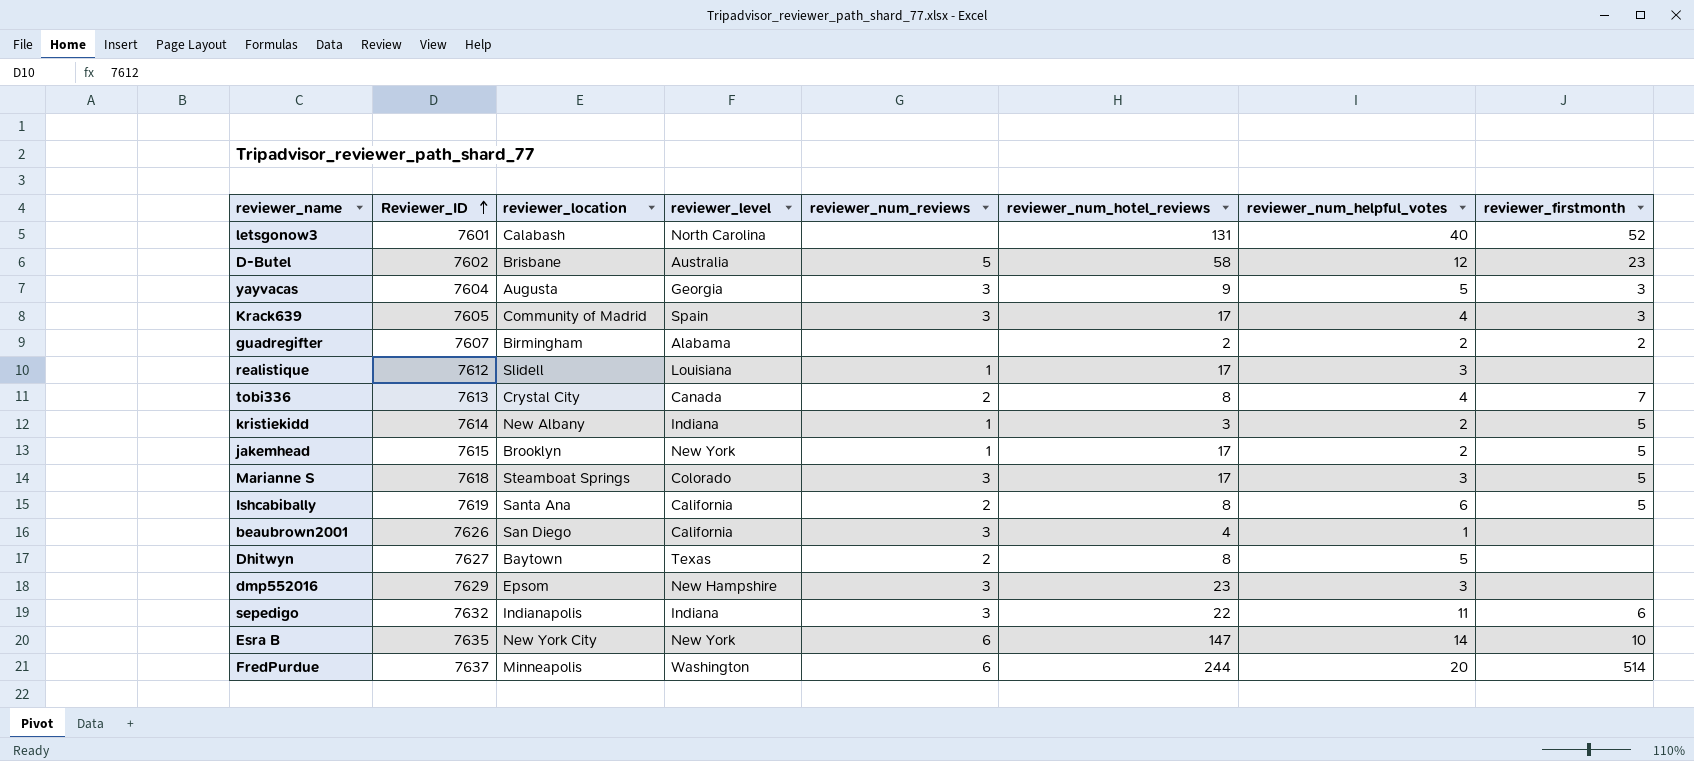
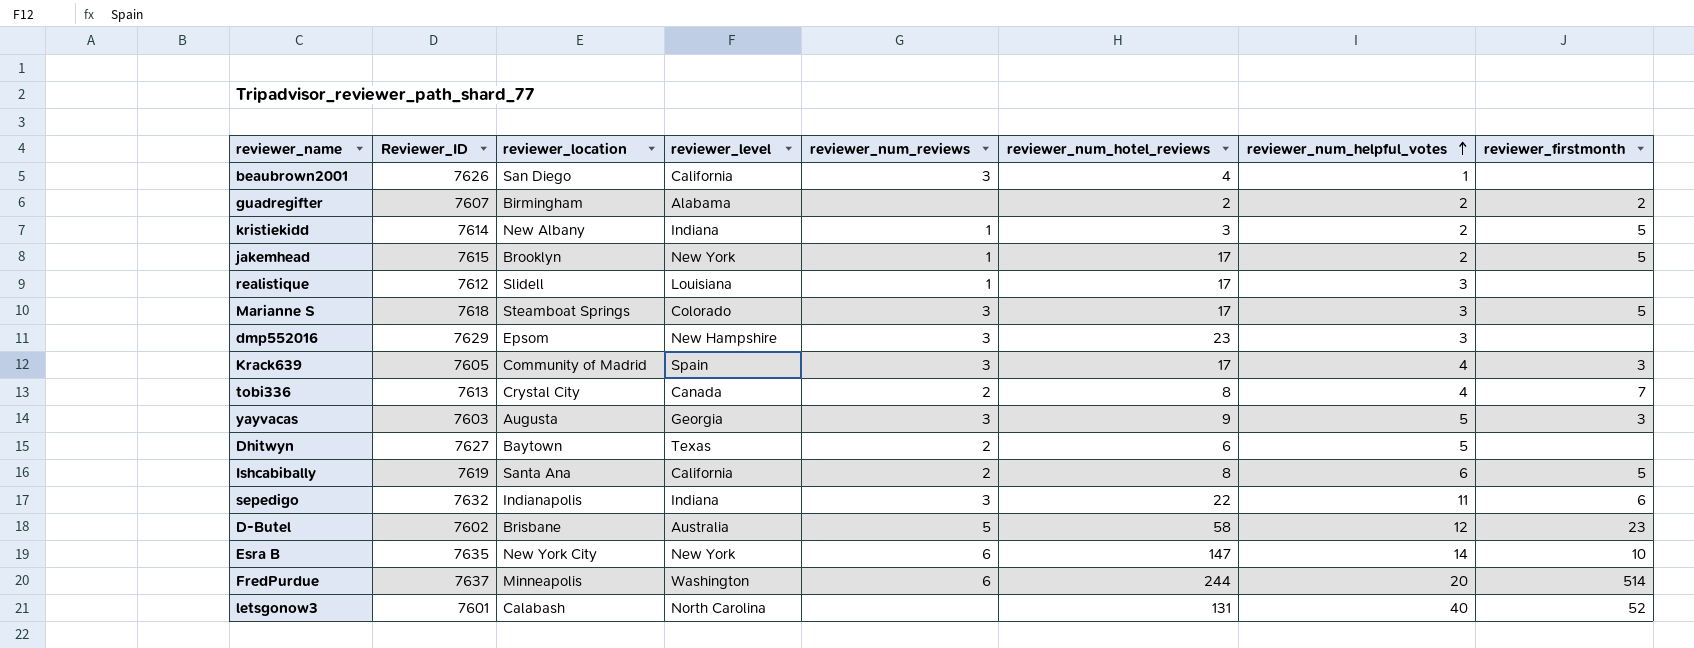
row order: Reviewer_ID ascending -> reviewer_num_helpful_votes ascending
yayvacas | Reviewer_ID: 7604 -> 7603
Dhitwyn | reviewer_num_hotel_reviews: 8 -> 6

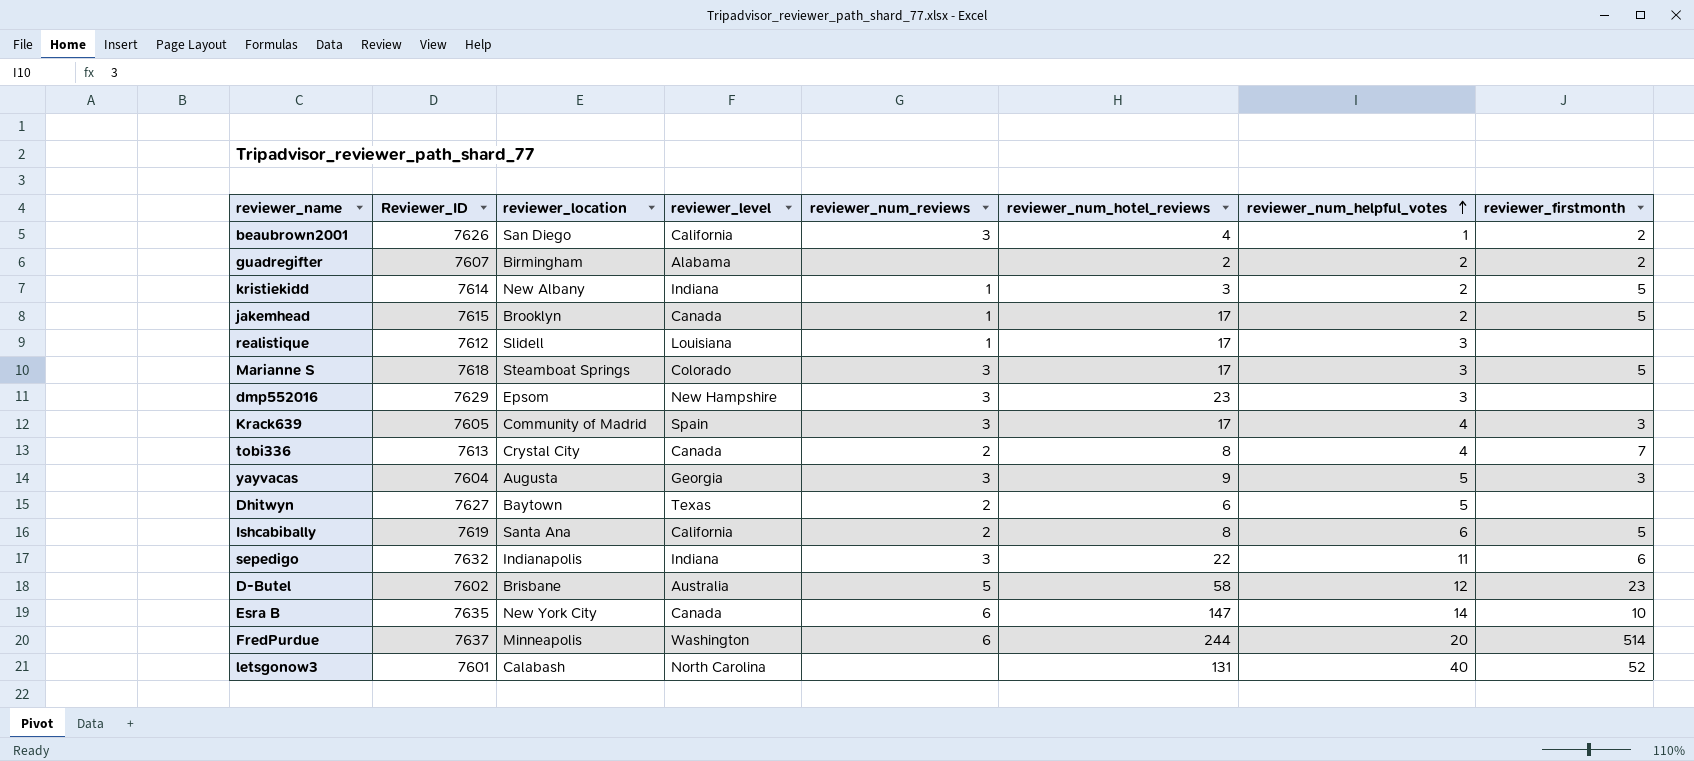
beaubrown2001 | reviewer_firstmonth: none -> 2
jakemhead | reviewer_level: New York -> Canada
yayvacas | Reviewer_ID: 7603 -> 7604
Esra B | reviewer_level: New York -> Canada

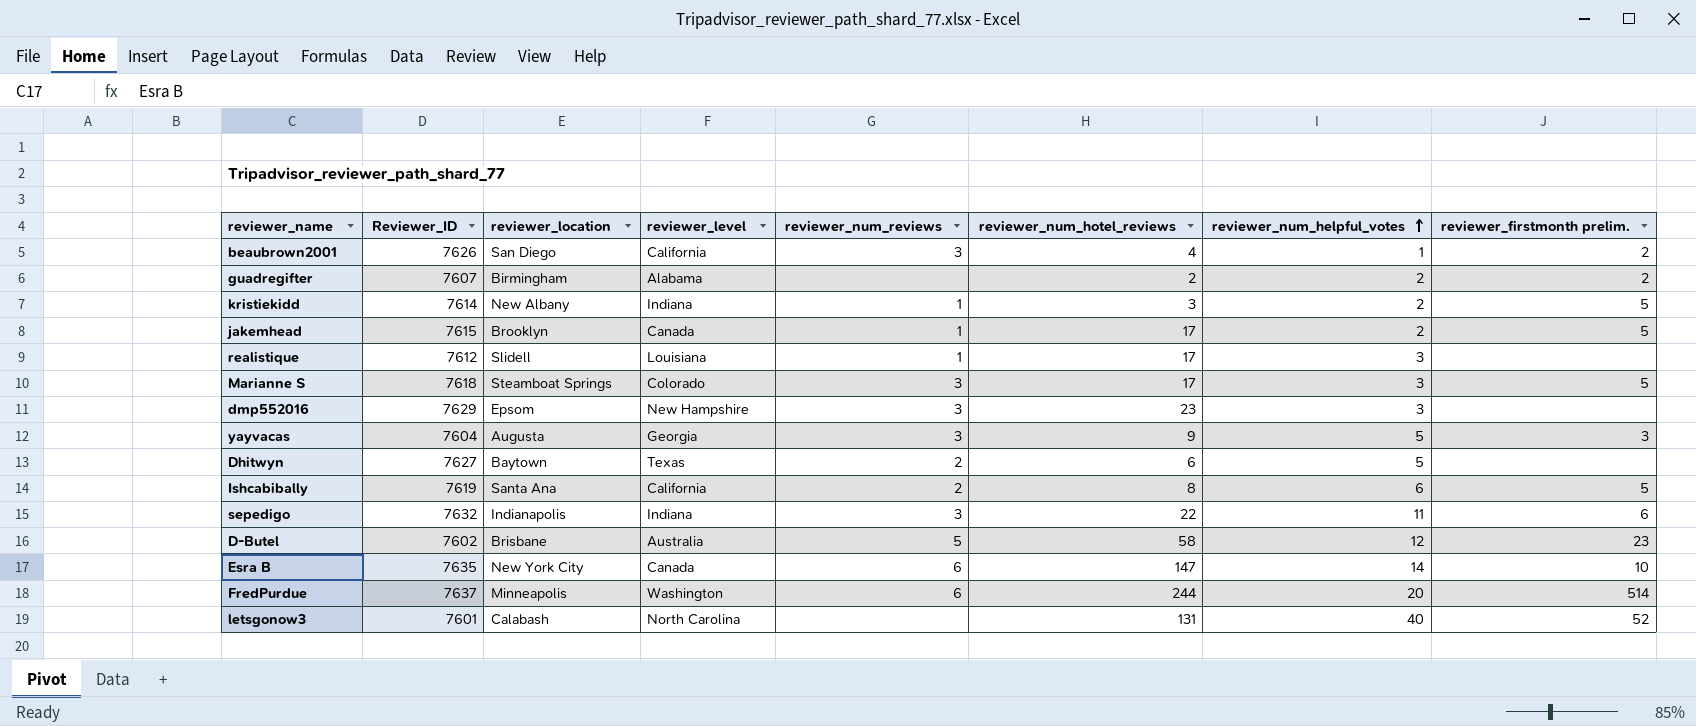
column name: reviewer_firstmonth -> reviewer_firstmonth prelim.
row Krack639: 7605 | Community of Madrid | Spain | 3 | 17 | 4 | 3 -> none
row tobi336: 7613 | Crystal City | Canada | 2 | 8 | 4 | 7 -> none

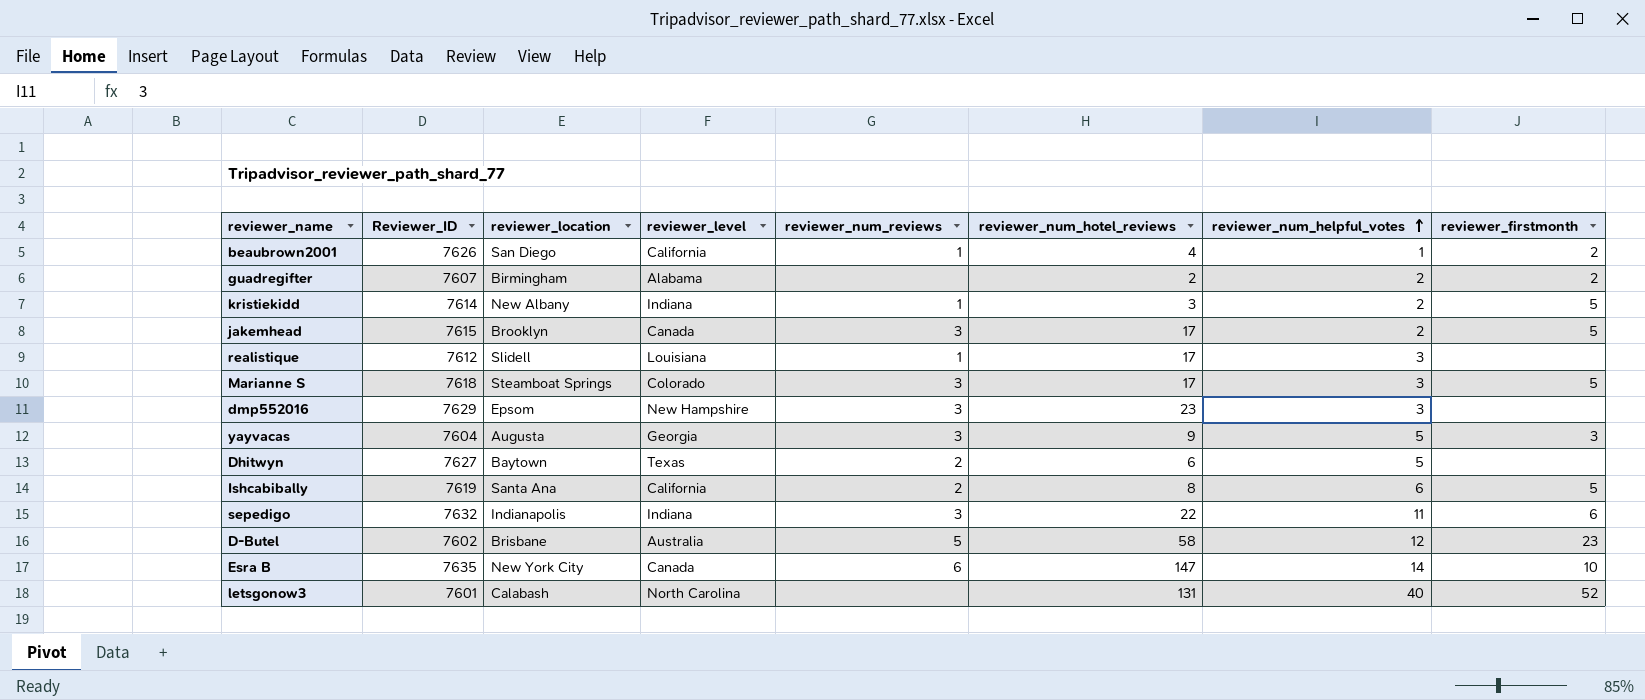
column name: reviewer_firstmonth prelim. -> reviewer_firstmonth
row FredPurdue: 7637 | Minneapolis | Washington | 6 | 244 | 20 | 514 -> none
beaubrown2001 | reviewer_num_reviews: 3 -> 1
jakemhead | reviewer_num_reviews: 1 -> 3

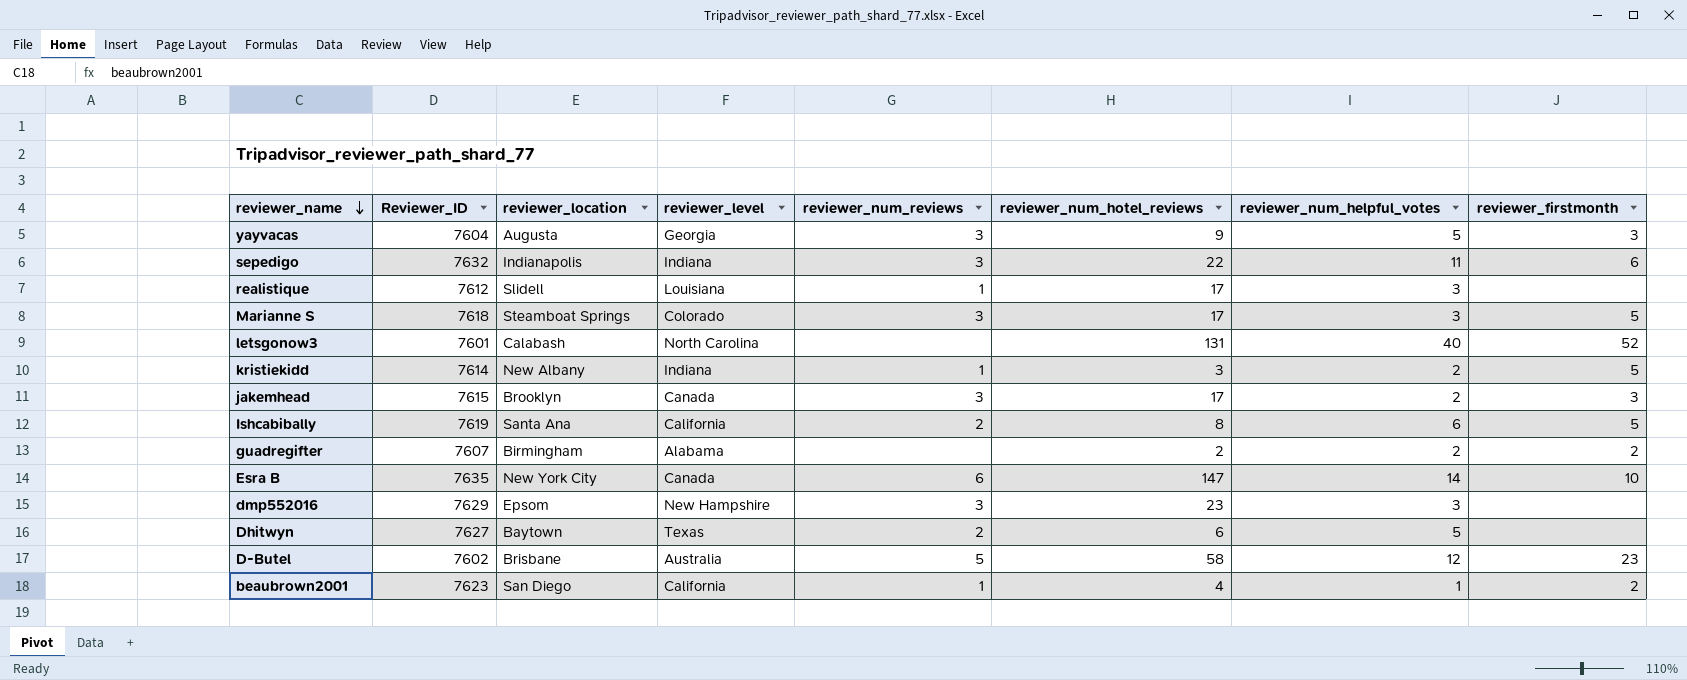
row order: reviewer_num_helpful_votes ascending -> reviewer_name descending
jakemhead | reviewer_firstmonth: 5 -> 3
beaubrown2001 | Reviewer_ID: 7626 -> 7623

